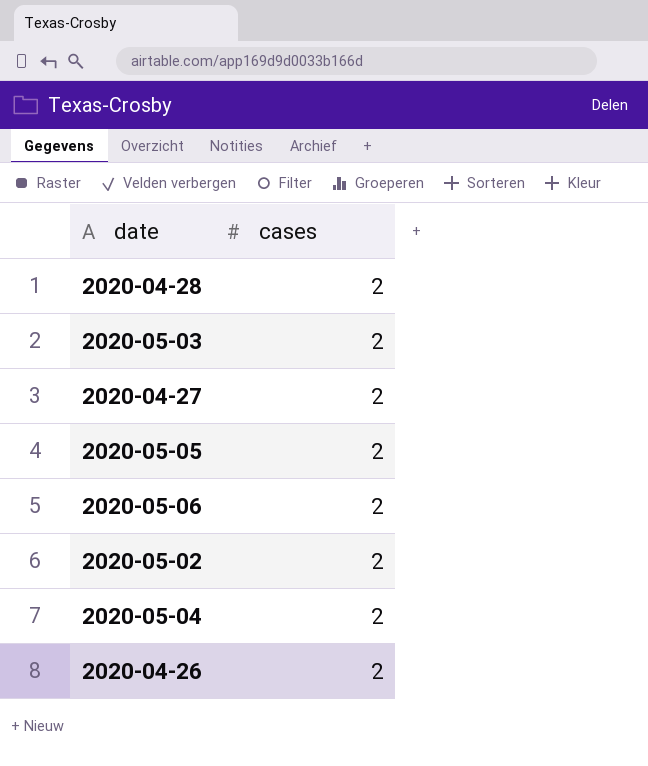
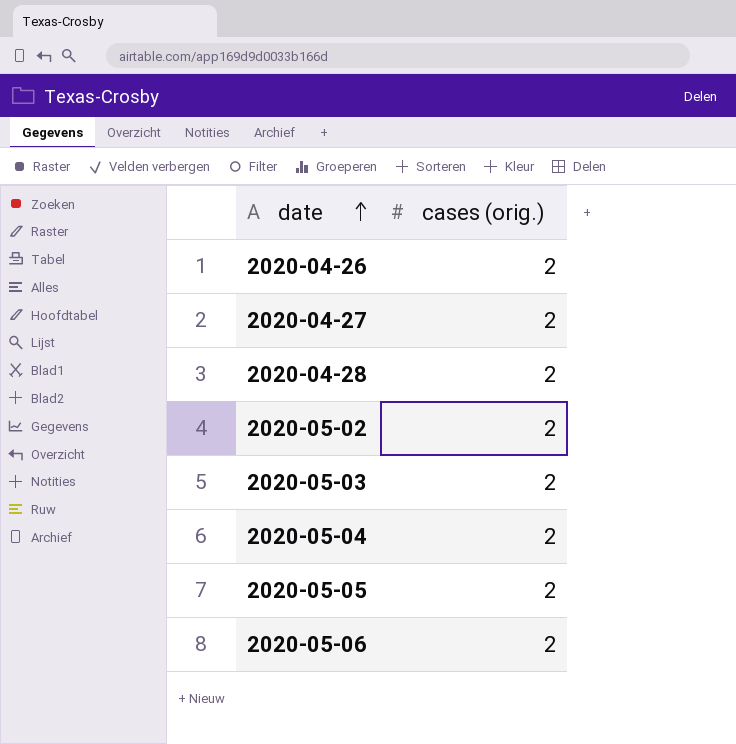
row order: none -> date ascending
column name: cases -> cases (orig.)

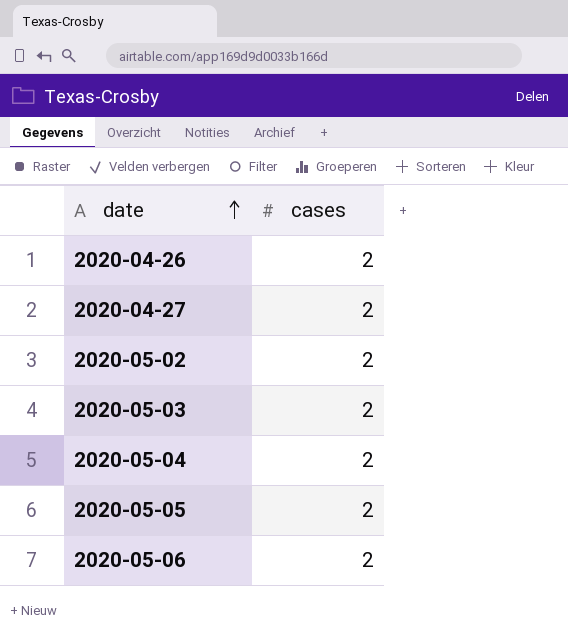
column name: cases (orig.) -> cases
row 2020-04-28: 2 -> none

